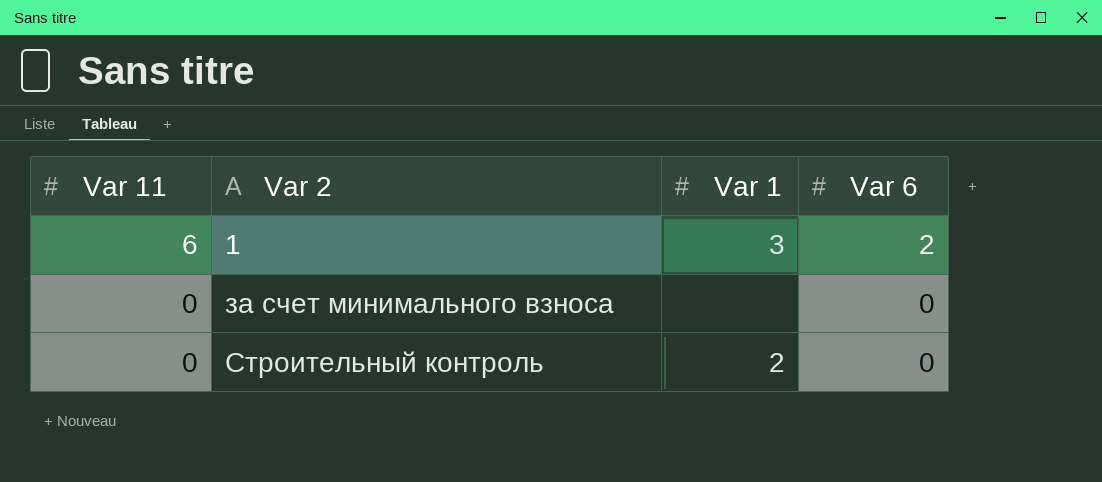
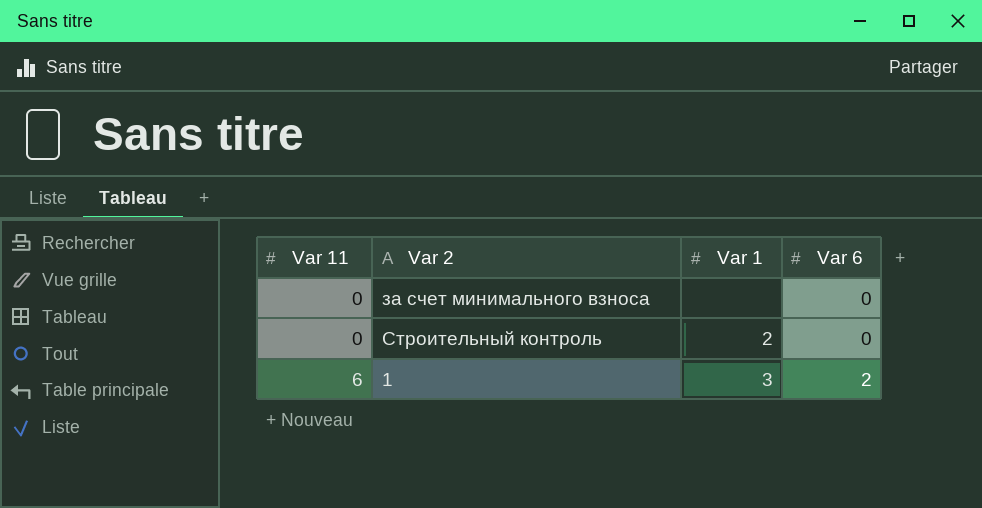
row order: Var 11 descending -> Var 11 ascending

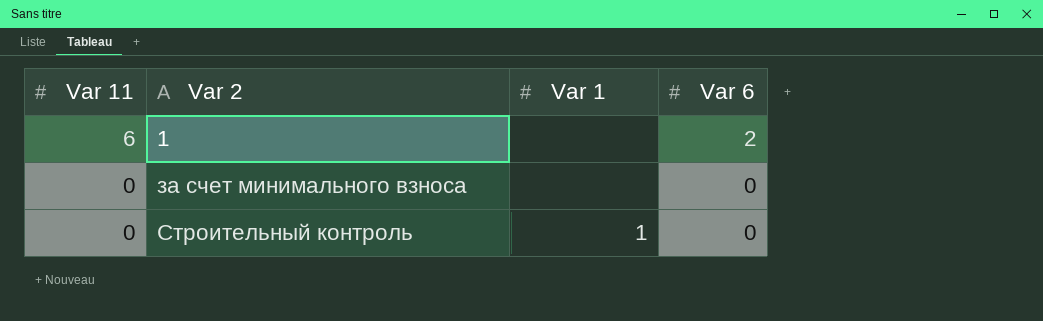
row order: Var 11 ascending -> Var 11 descending
1 | Var 1: 3 -> none
Строительный контроль | Var 1: 2 -> 1

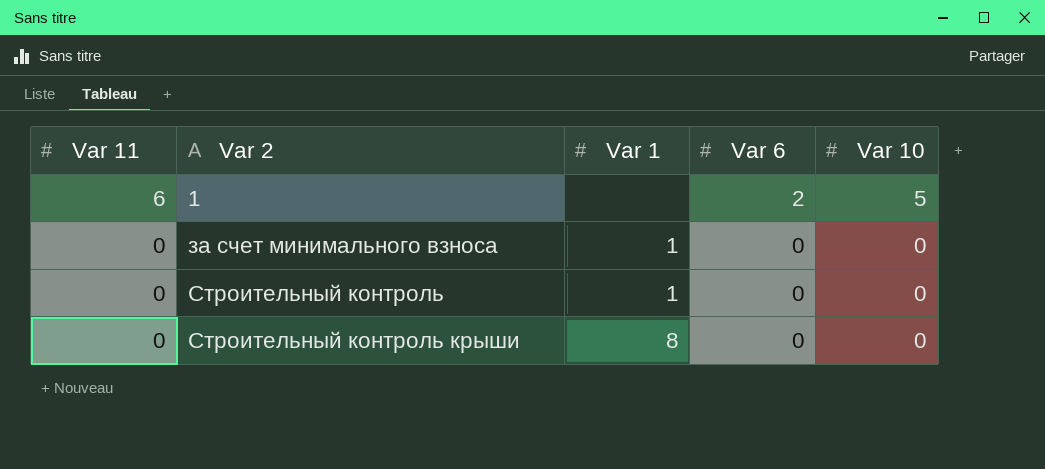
column Var 10 | position: none -> 5
за счет минимального взноса | Var 1: none -> 1
row Строительный контроль крыши: none -> 0 | 8 | 0 | 0

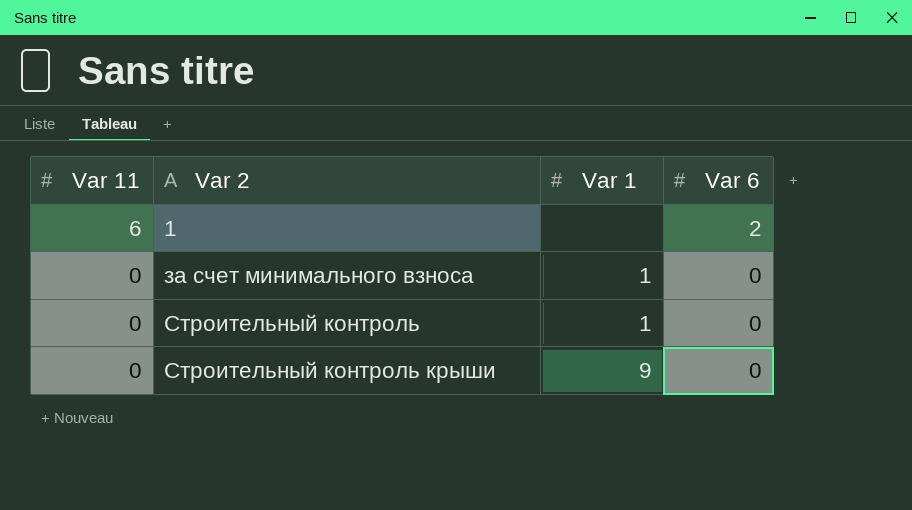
column Var 10 | position: 5 -> none
Строительный контроль крыши | Var 1: 8 -> 9

